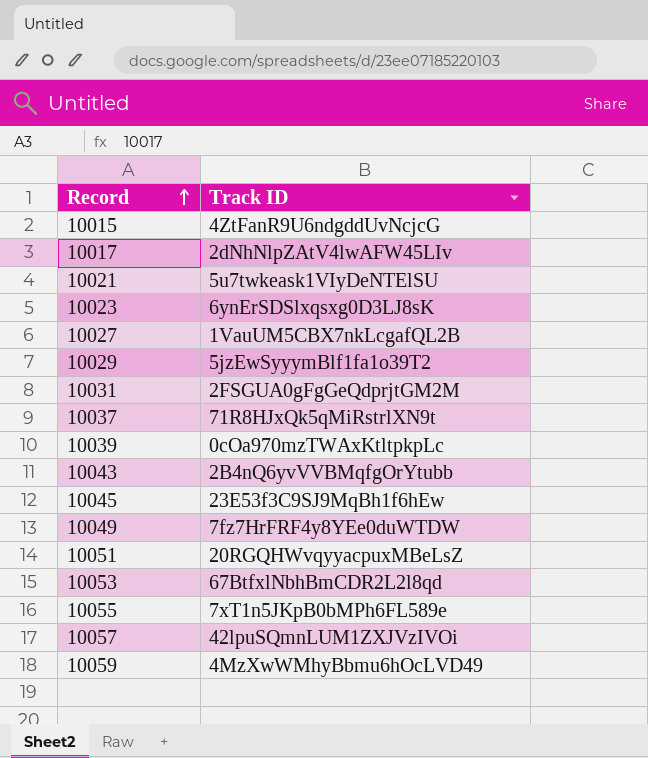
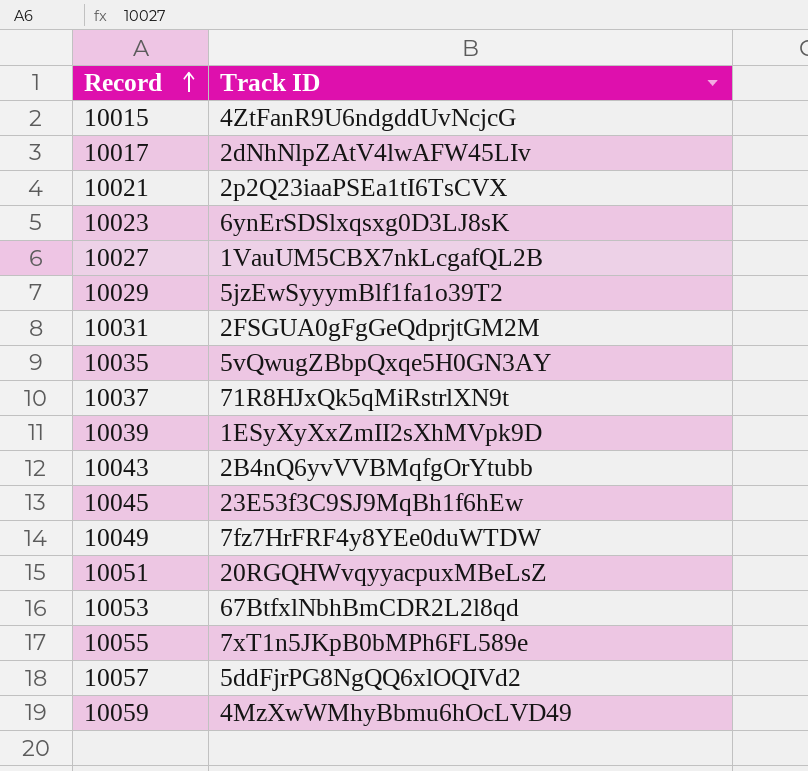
10021 | Track ID: 5u7twkeask1VIyDeNTElSU -> 2p2Q23iaaPSEa1tI6TsCVX
row 10035: none -> 5vQwugZBbpQxqe5H0GN3AY
10039 | Track ID: 0cOa970mzTWAxKtltpkpLc -> 1ESyXyXxZmII2sXhMVpk9D
10057 | Track ID: 42lpuSQmnLUM1ZXJVzIVOi -> 5ddFjrPG8NgQQ6xlOQIVd2

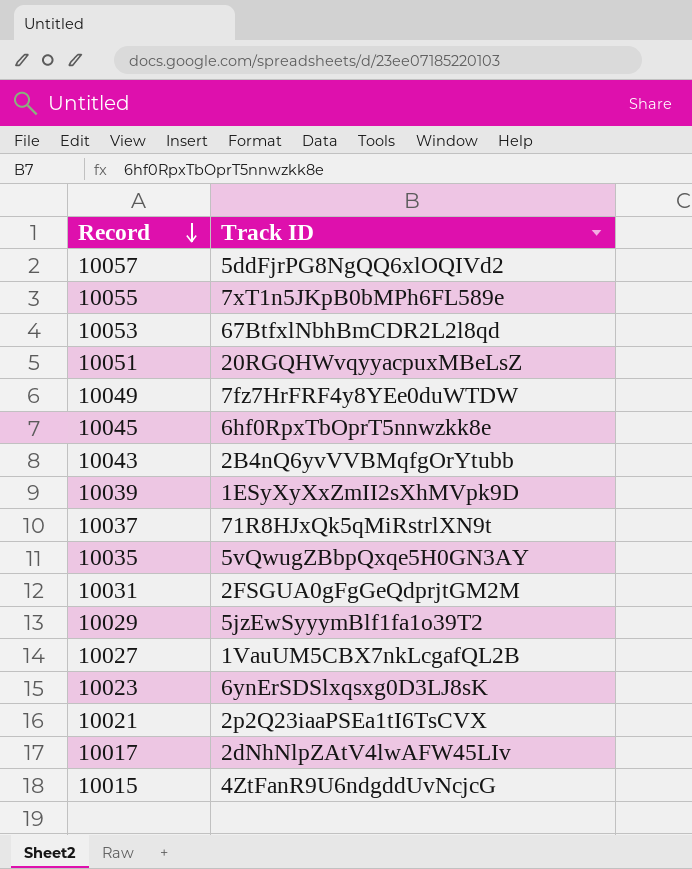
row order: Record ascending -> Record descending
row 10059: 4MzXwWMhyBbmu6hOcLVD49 -> none
10045 | Track ID: 23E53f3C9SJ9MqBh1f6hEw -> 6hf0RpxTbOprT5nnwzkk8e

